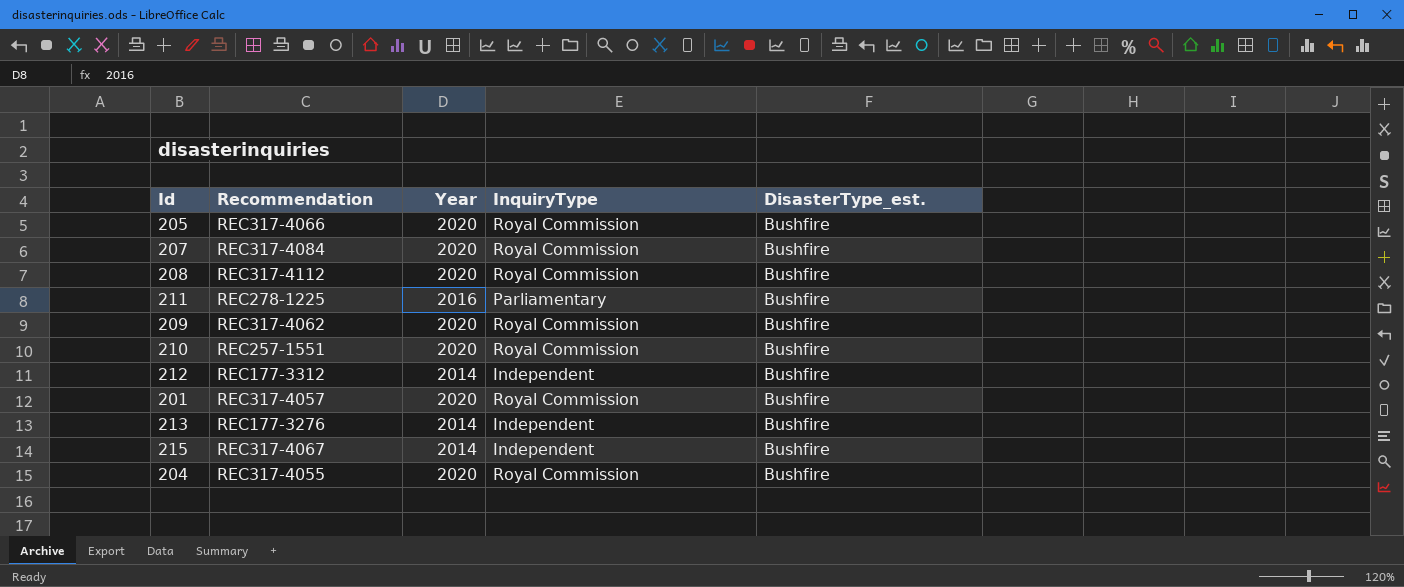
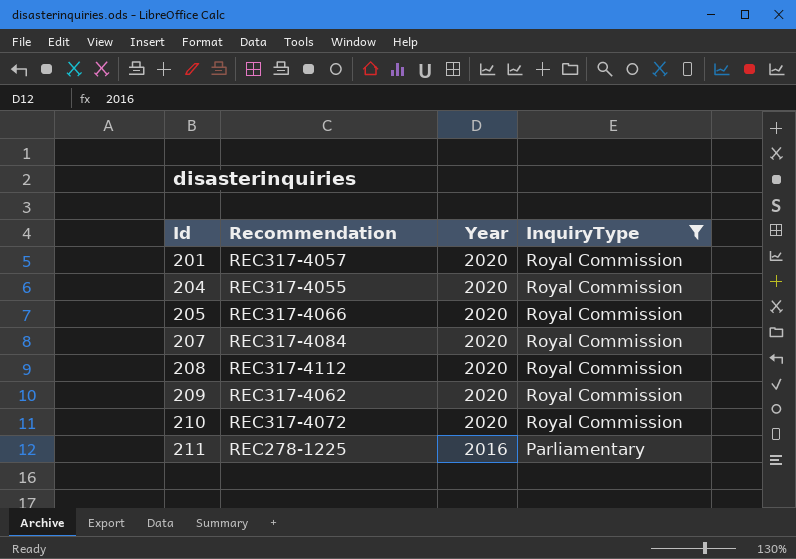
filter: none -> InquiryType != Independent
row order: none -> Id ascending
column DisasterType_est. | position: 5 -> none
210 | Recommendation: REC257-1551 -> REC317-4072

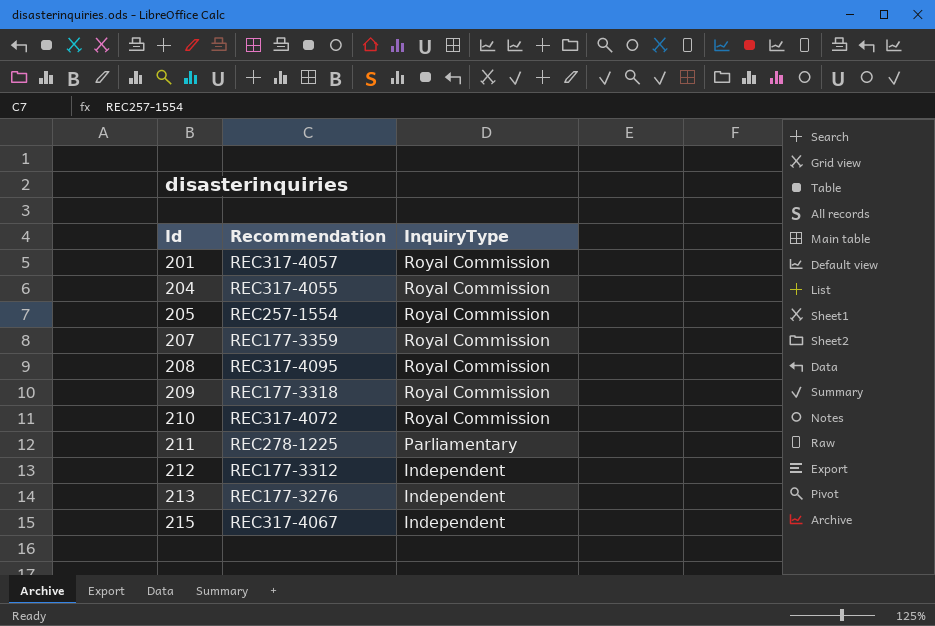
filter: InquiryType != Independent -> none
column Year | position: 3 -> none
205 | Recommendation: REC317-4066 -> REC257-1554
207 | Recommendation: REC317-4084 -> REC177-3359
208 | Recommendation: REC317-4112 -> REC317-4095
209 | Recommendation: REC317-4062 -> REC177-3318

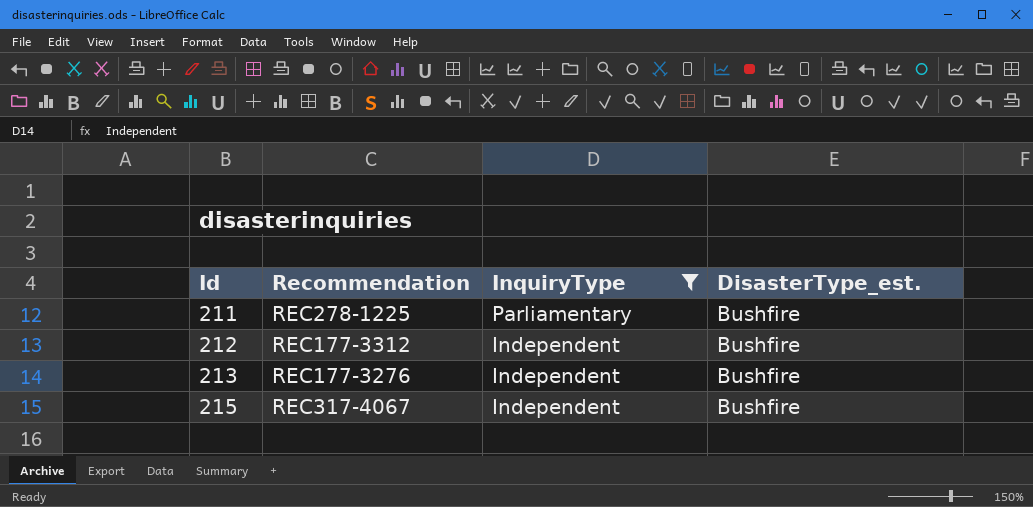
filter: none -> InquiryType != Royal Commission
column DisasterType_est. | position: none -> 4

